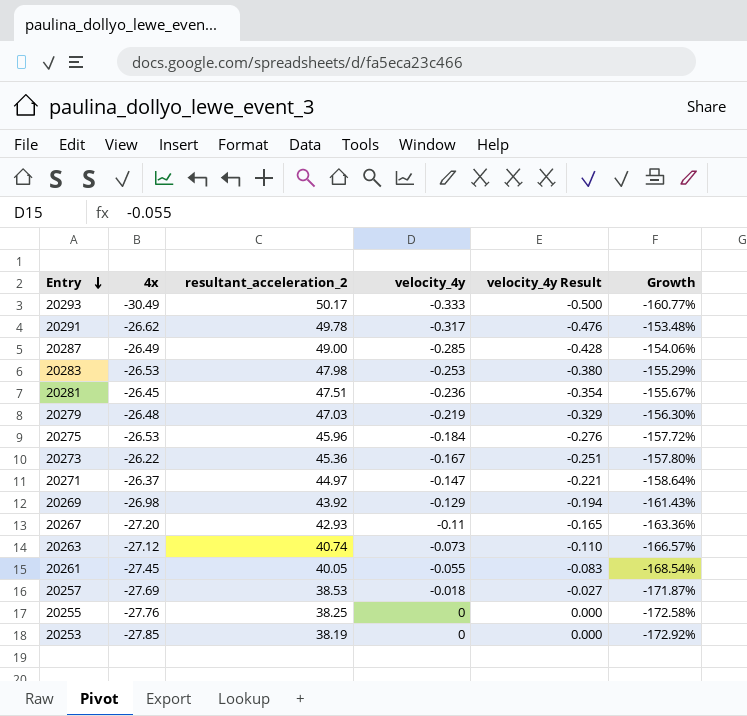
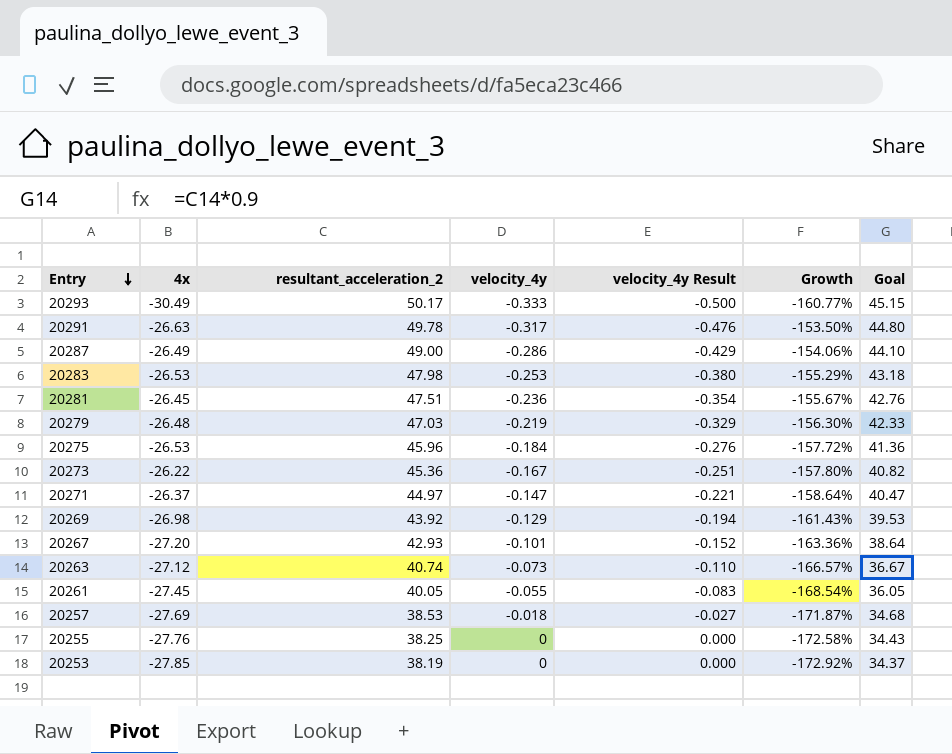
column Goal | formula: none -> [resultant_acceleration_2] * 0.9
20291 | 4x: -26.62 -> -26.63
20291 | Growth: -153.48% -> -153.50%
20287 | velocity_4y: -0.285 -> -0.286
20287 | velocity_4y Result: -0.428 -> -0.429
20267 | velocity_4y: -0.11 -> -0.101
20267 | velocity_4y Result: -0.165 -> -0.152

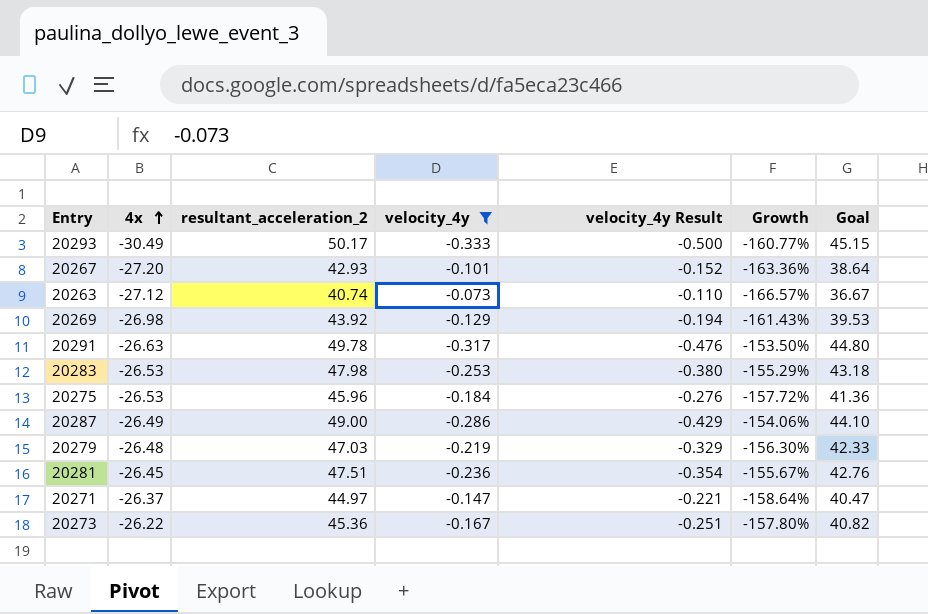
filter: none -> velocity_4y <= -0.073
row order: Entry descending -> 4x ascending

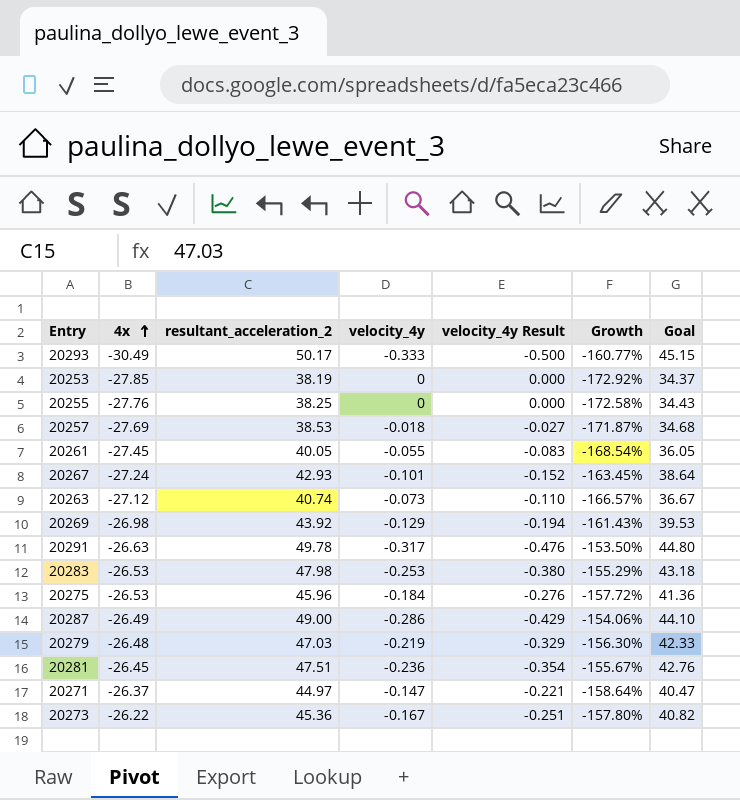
filter: velocity_4y <= -0.073 -> none
20267 | 4x: -27.20 -> -27.24
20267 | Growth: -163.36% -> -163.45%

